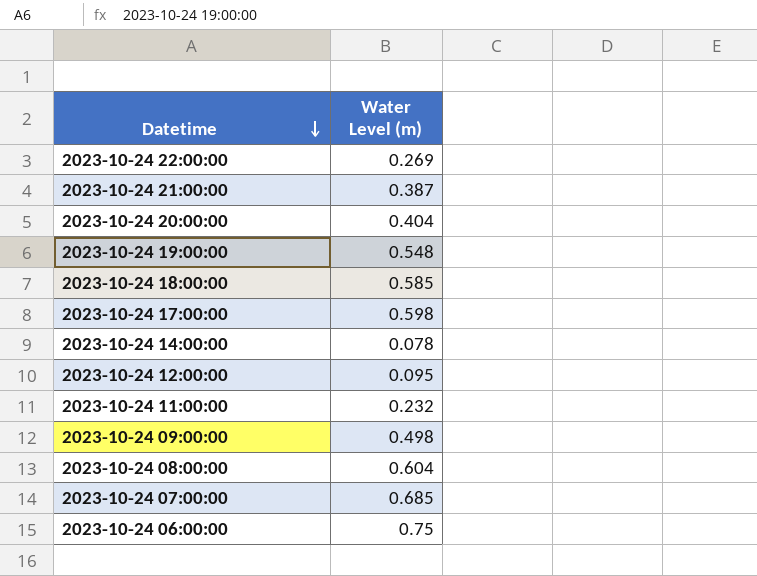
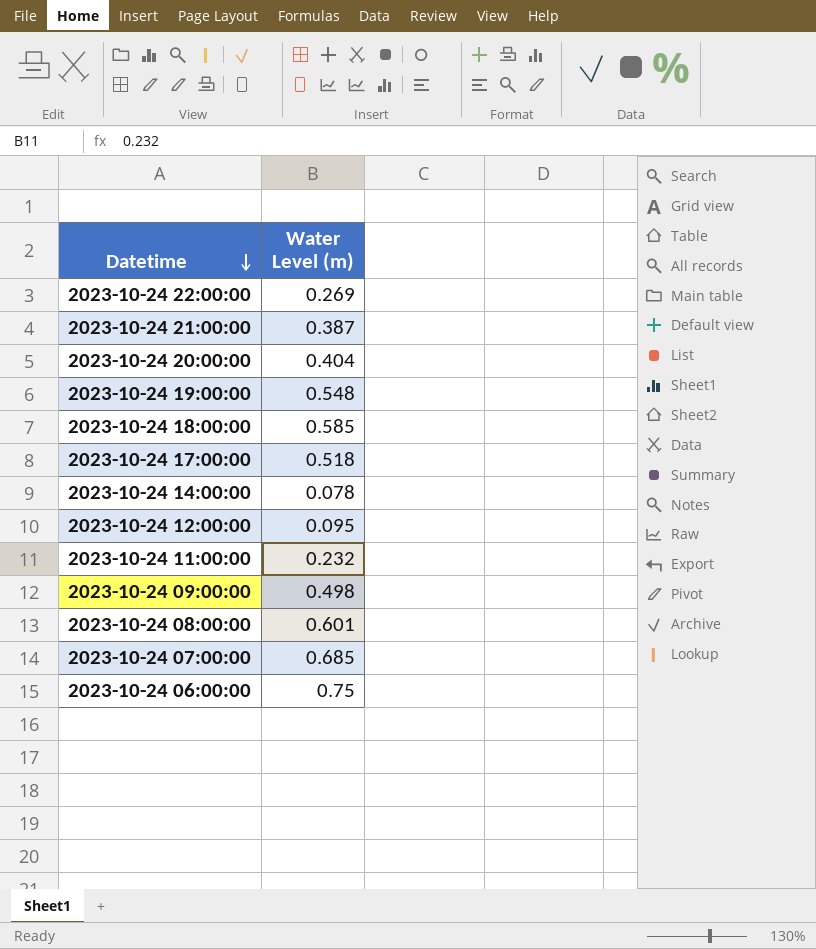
2023-10-24 17:00:00 | Water Level (m): 0.598 -> 0.518
2023-10-24 08:00:00 | Water Level (m): 0.604 -> 0.601

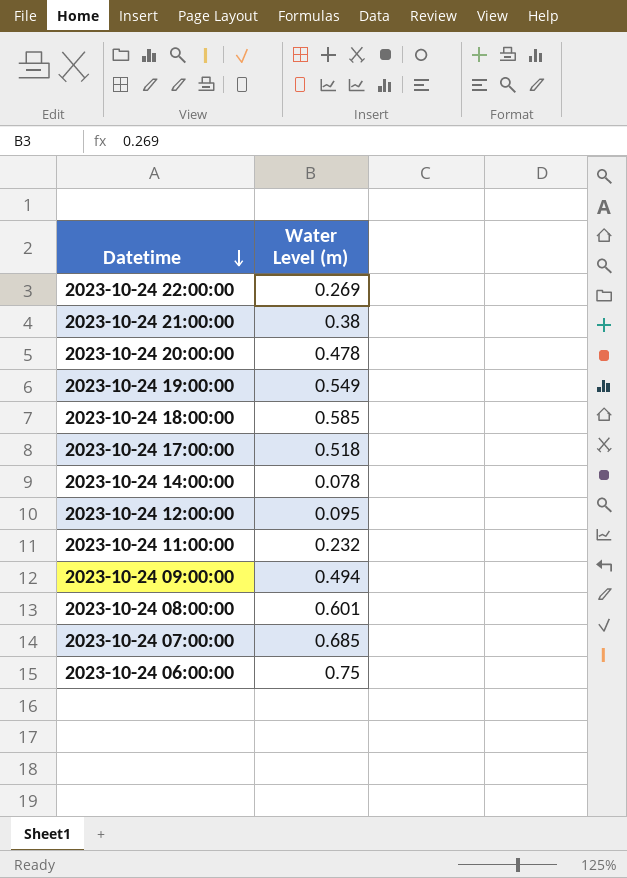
2023-10-24 21:00:00 | Water Level (m): 0.387 -> 0.38
2023-10-24 20:00:00 | Water Level (m): 0.404 -> 0.478
2023-10-24 19:00:00 | Water Level (m): 0.548 -> 0.549
2023-10-24 09:00:00 | Water Level (m): 0.498 -> 0.494

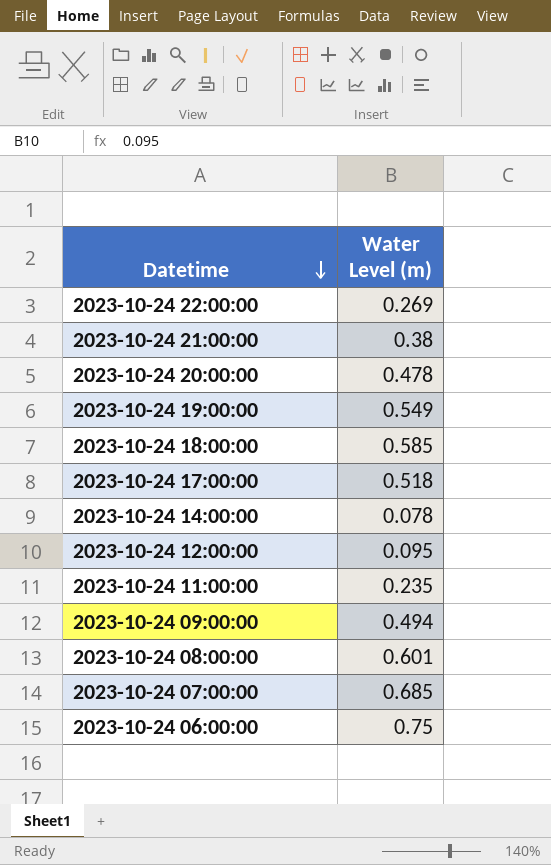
2023-10-24 11:00:00 | Water Level (m): 0.232 -> 0.235

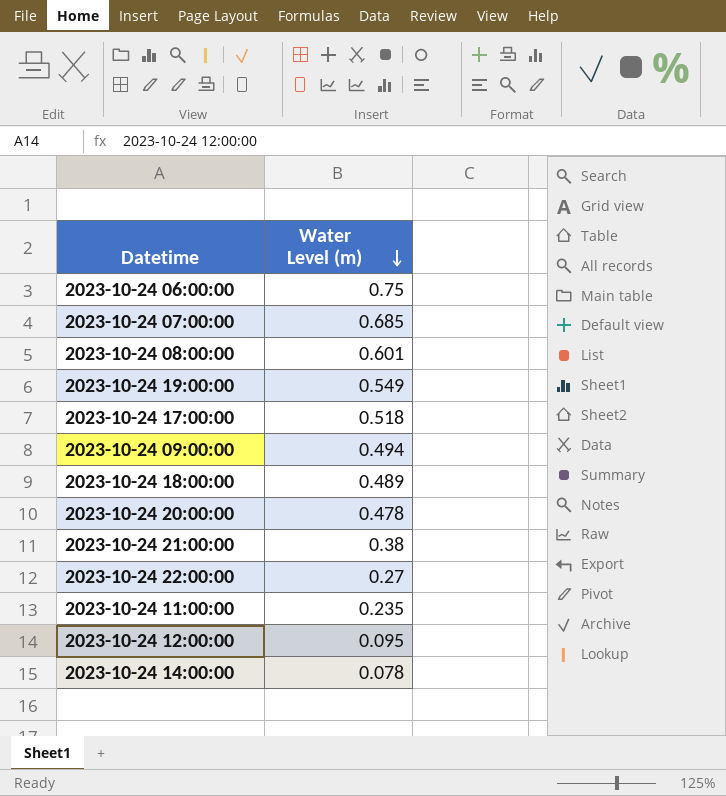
row order: Datetime descending -> Water Level (m) descending
2023-10-24 18:00:00 | Water Level (m): 0.585 -> 0.489
2023-10-24 22:00:00 | Water Level (m): 0.269 -> 0.27

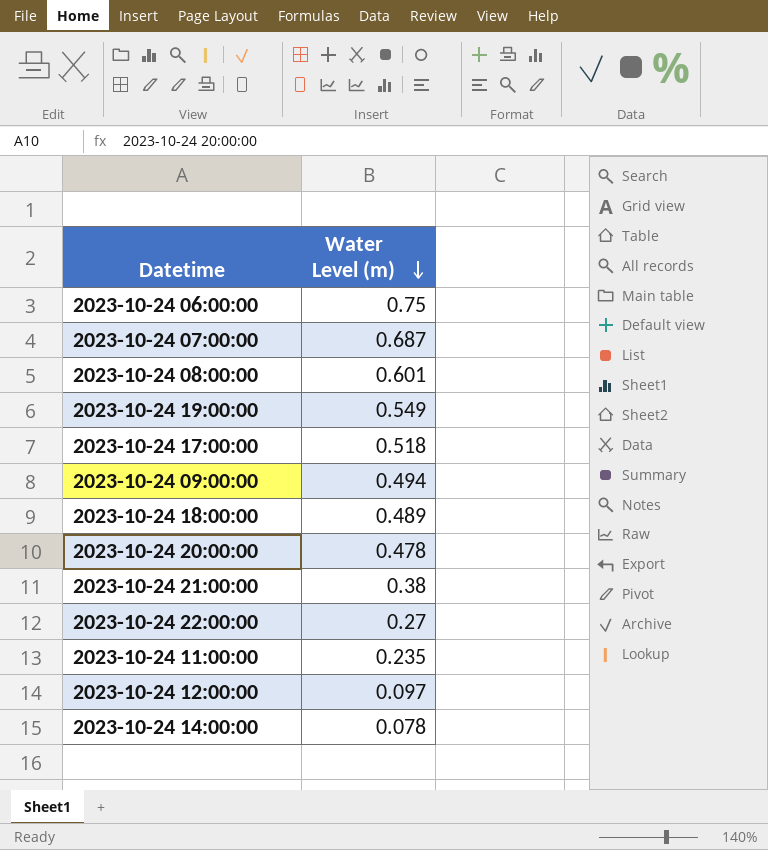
2023-10-24 07:00:00 | Water Level (m): 0.685 -> 0.687
2023-10-24 12:00:00 | Water Level (m): 0.095 -> 0.097

